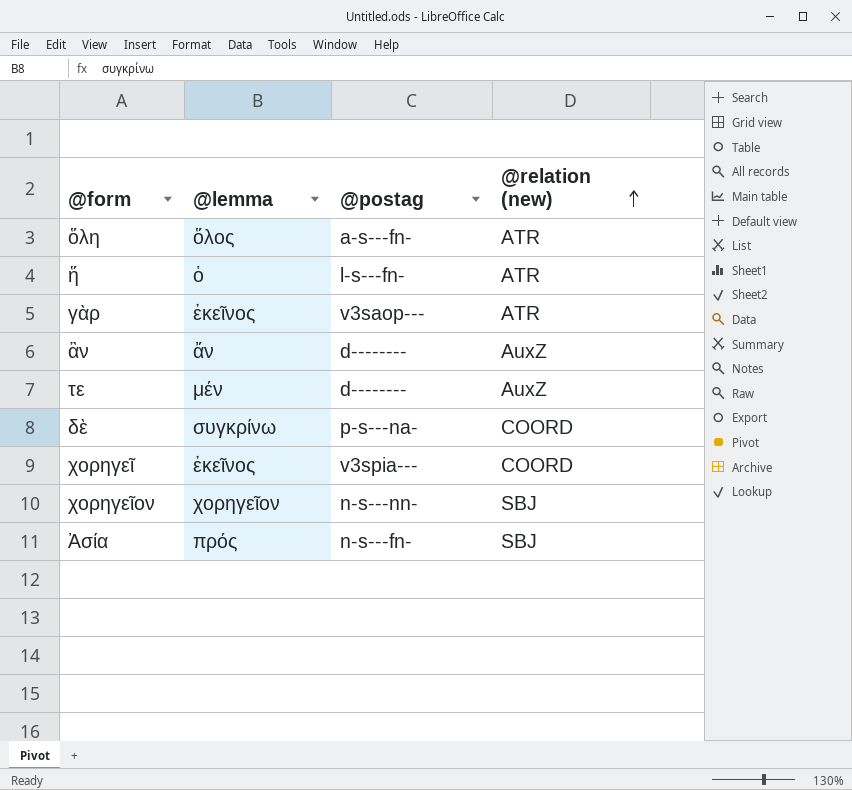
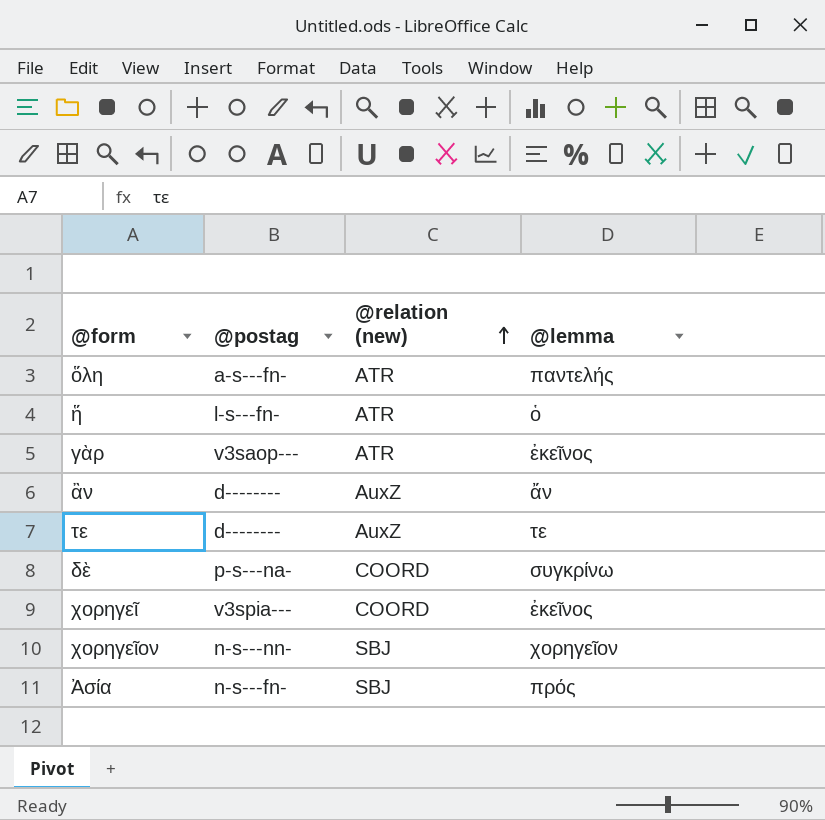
column @lemma | position: 2 -> 4
ὅλη | @lemma: ὅλος -> παντελής
τε | @lemma: μέν -> τε

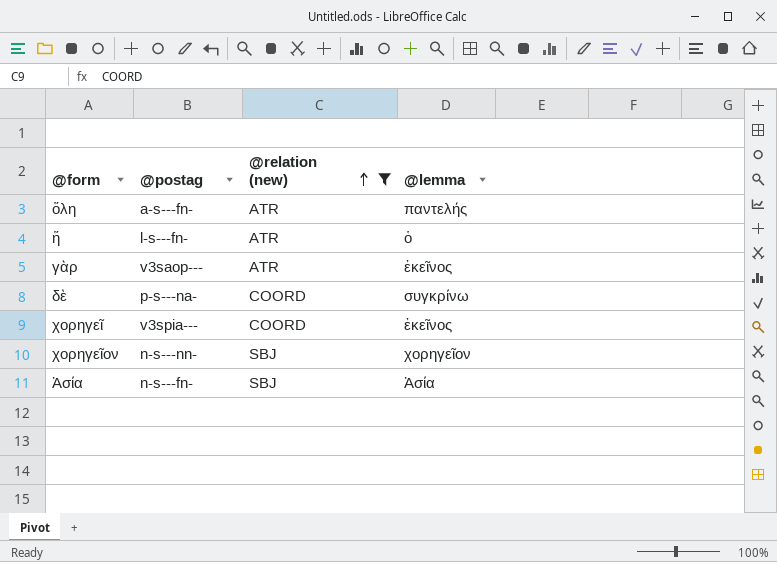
filter: none -> @relation (new) != AuxZ
Ἀσία | @lemma: πρός -> Ἀσία

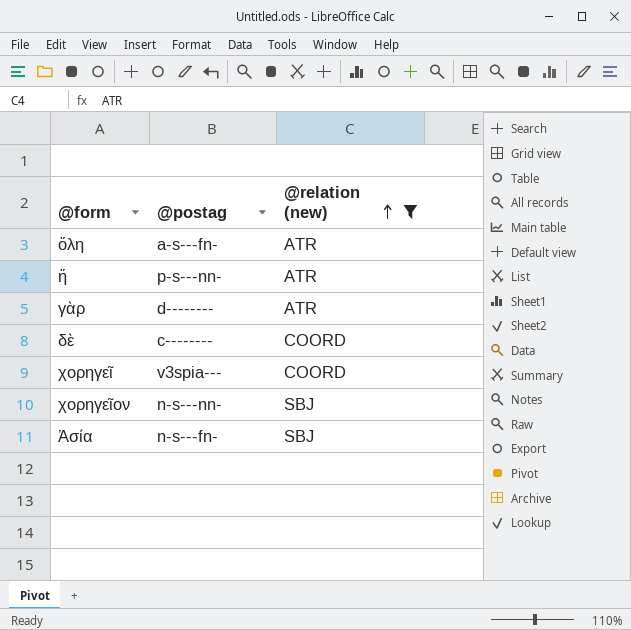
column @lemma | position: 4 -> none
ἥ | @postag: l-s---fn- -> p-s---nn-
γὰρ | @postag: v3saop--- -> d--------
δὲ | @postag: p-s---na- -> c--------

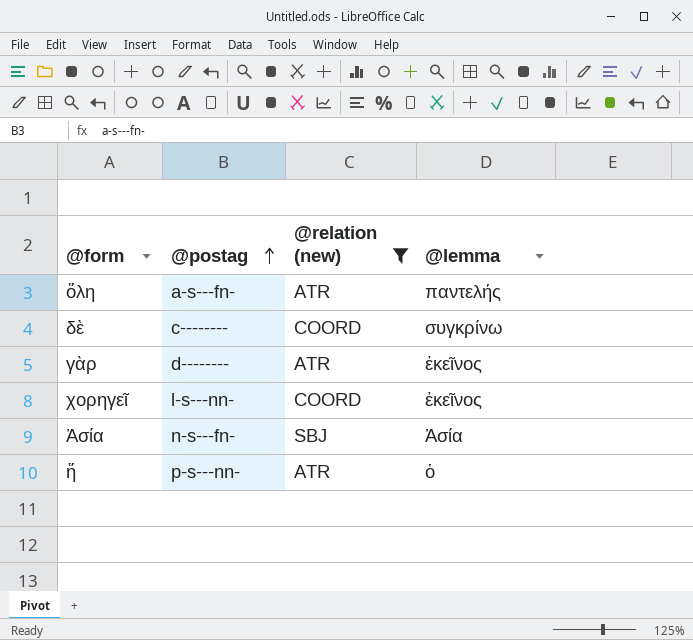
row order: @relation (new) ascending -> @postag ascending
column @lemma | position: none -> 4
row χορηγεῖον: n-s---nn- | SBJ -> none
χορηγεῖ | @postag: v3spia--- -> l-s---nn-

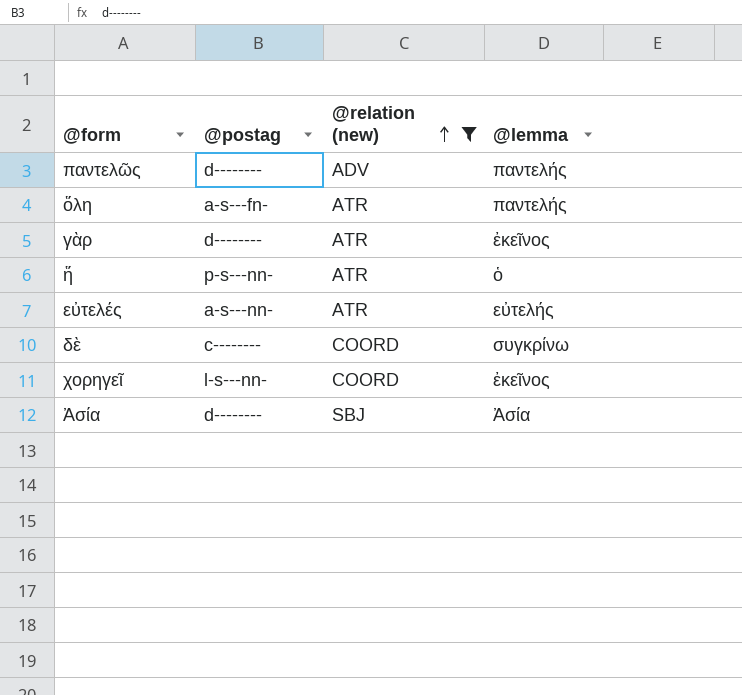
row order: @postag ascending -> @relation (new) ascending
row παντελῶς: none -> d-------- | ADV | παντελής
row εὐτελές: none -> a-s---nn- | ATR | εὐτελής
Ἀσία | @postag: n-s---fn- -> d--------

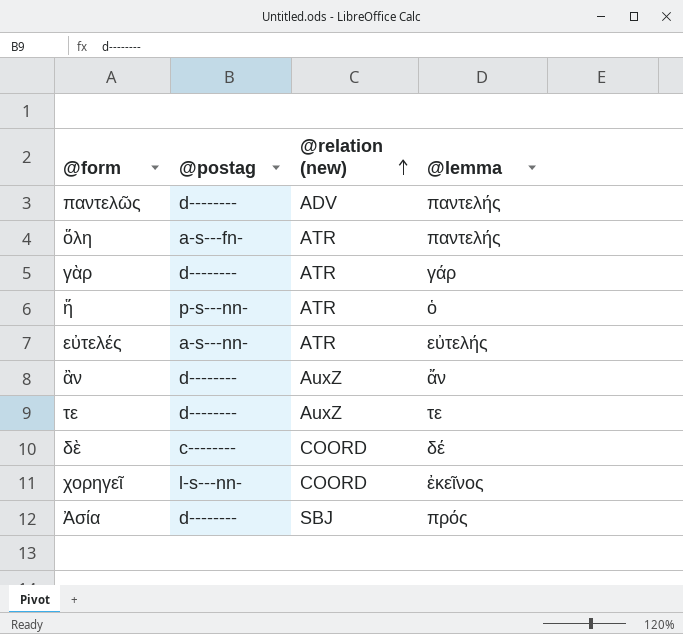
filter: @relation (new) != AuxZ -> none
γὰρ | @lemma: ἐκεῖνος -> γάρ
δὲ | @lemma: συγκρίνω -> δέ
Ἀσία | @lemma: Ἀσία -> πρός

